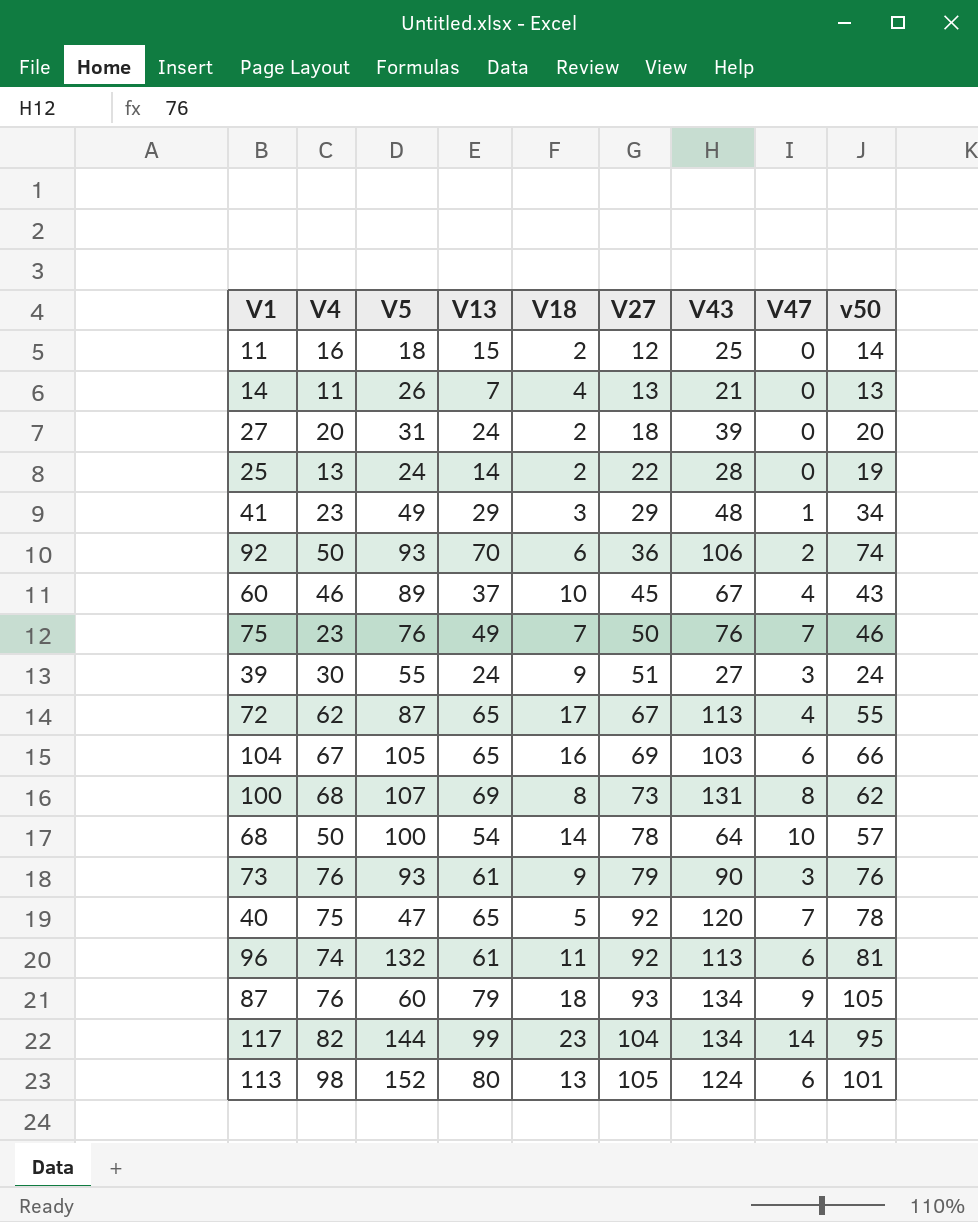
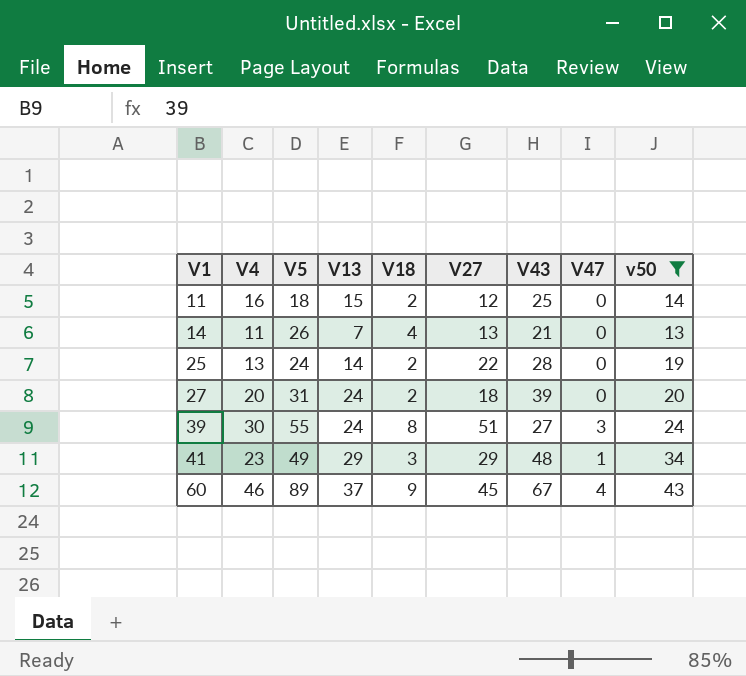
filter: none -> v50 <= 43
row order: V27 ascending -> V1 ascending
39 | V18: 9 -> 8
60 | V18: 10 -> 9

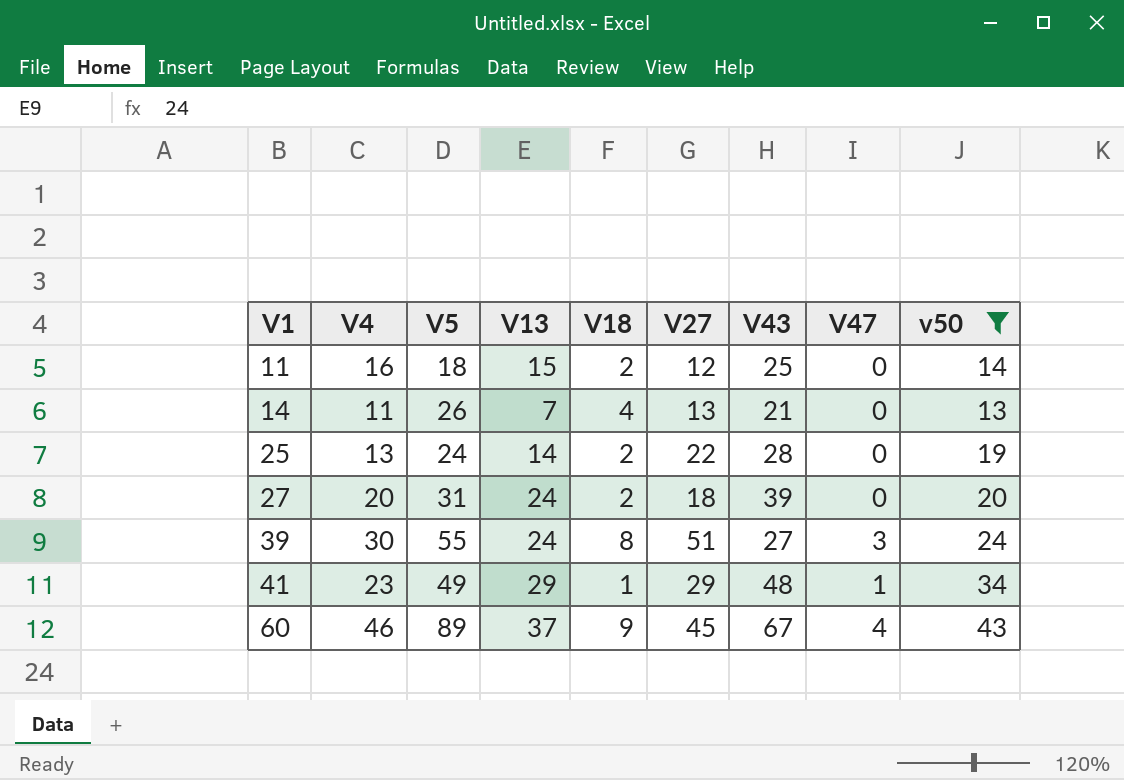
41 | V18: 3 -> 1

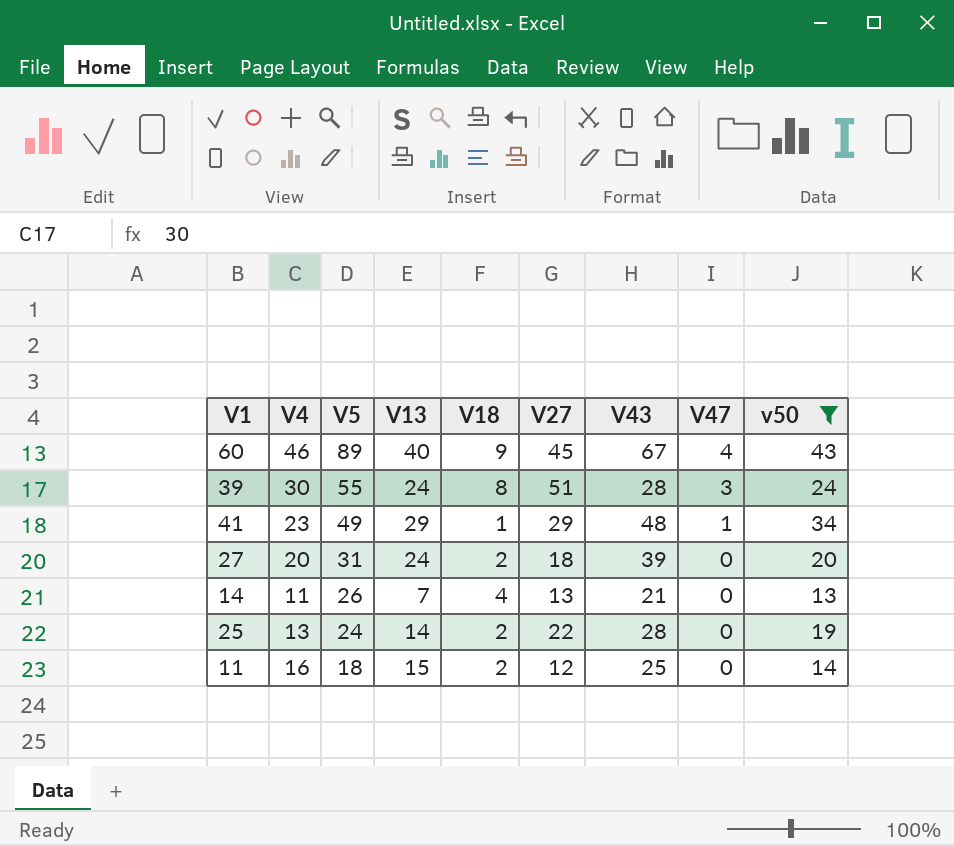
row order: V1 ascending -> V5 descending
60 | V13: 37 -> 40
39 | V43: 27 -> 28

